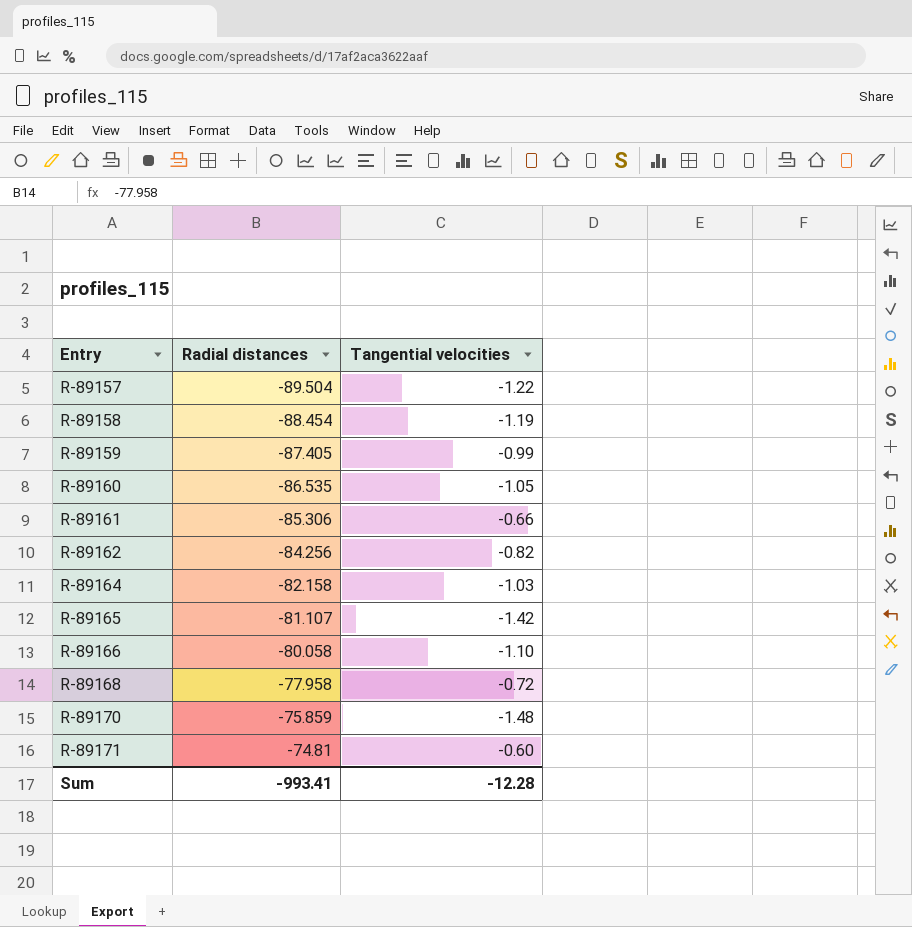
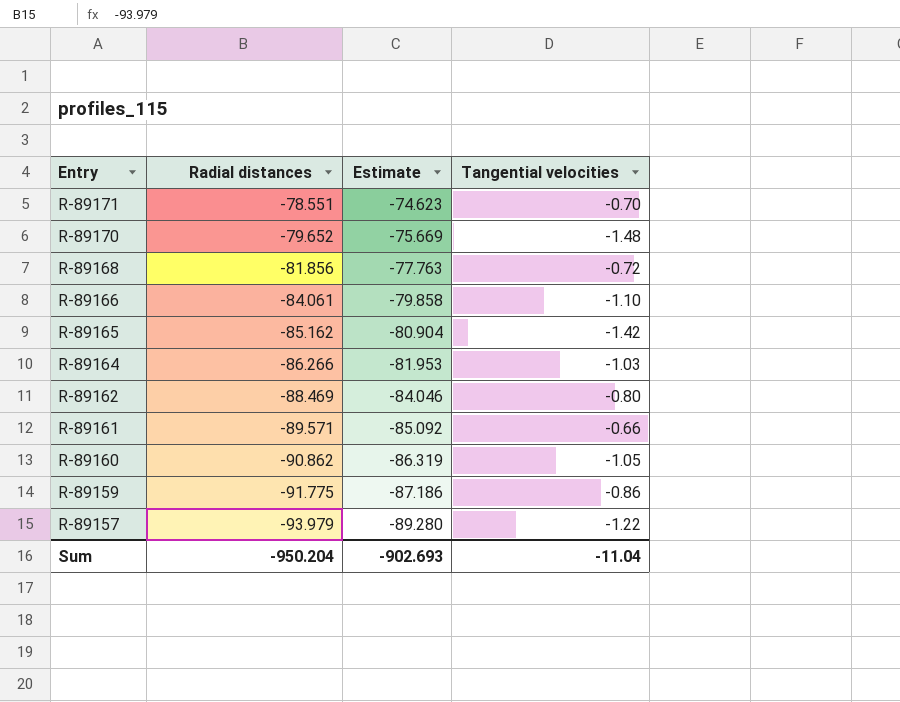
row order: Entry ascending -> Entry descending
column Estimate | formula: none -> [Radial distances] * 0.95
row R-89158: -88.454 | -1.19 -> none
R-89171 | Radial distances: -74.81 -> -78.551
R-89171 | Tangential velocities: -0.60 -> -0.70
R-89170 | Radial distances: -75.859 -> -79.652
R-89168 | Radial distances: -77.958 -> -81.856
R-89166 | Radial distances: -80.058 -> -84.061
R-89165 | Radial distances: -81.107 -> -85.162
R-89164 | Radial distances: -82.158 -> -86.266
R-89162 | Radial distances: -84.256 -> -88.469
R-89162 | Tangential velocities: -0.82 -> -0.80
R-89161 | Radial distances: -85.306 -> -89.571
R-89160 | Radial distances: -86.535 -> -90.862
R-89159 | Radial distances: -87.405 -> -91.775
R-89159 | Tangential velocities: -0.99 -> -0.86
R-89157 | Radial distances: -89.504 -> -93.979
Sum | Radial distances: -993.41 -> -950.204
Sum | Tangential velocities: -12.28 -> -11.04

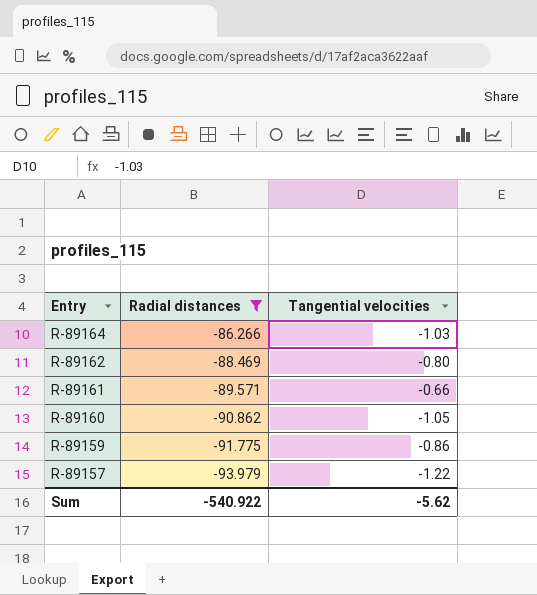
filter: none -> Radial distances <= -86.266
column Estimate | formula: [Radial distances] * 0.95 -> none
Sum | Radial distances: -950.204 -> -540.922
Sum | Tangential velocities: -11.04 -> -5.62

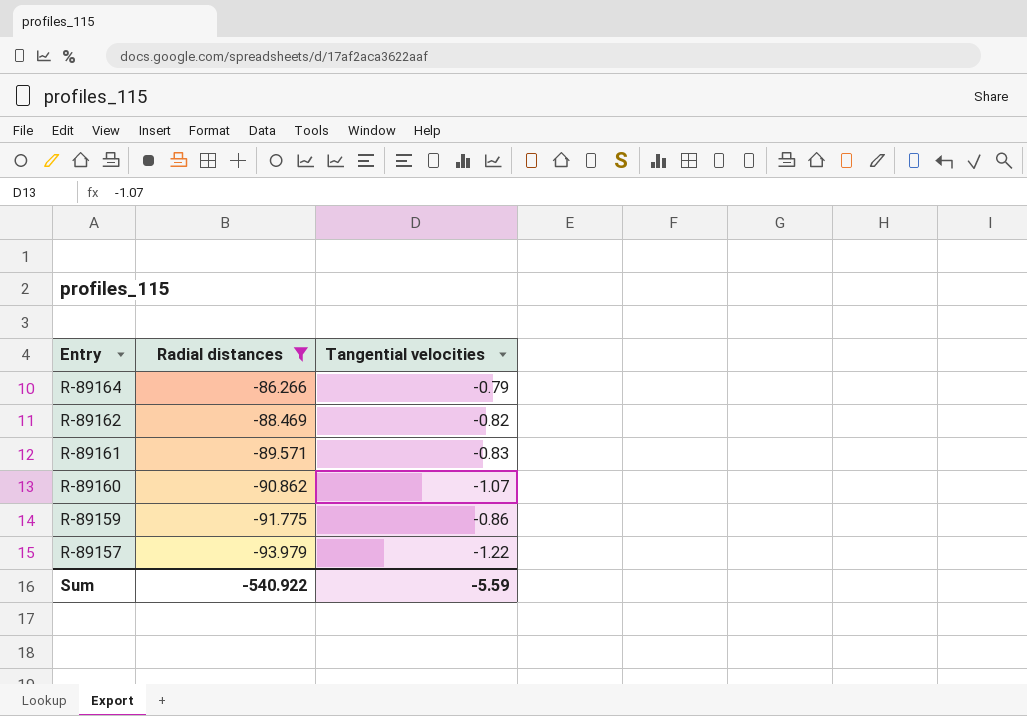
R-89164 | Tangential velocities: -1.03 -> -0.79
R-89162 | Tangential velocities: -0.80 -> -0.82
R-89161 | Tangential velocities: -0.66 -> -0.83
R-89160 | Tangential velocities: -1.05 -> -1.07
Sum | Tangential velocities: -5.62 -> -5.59

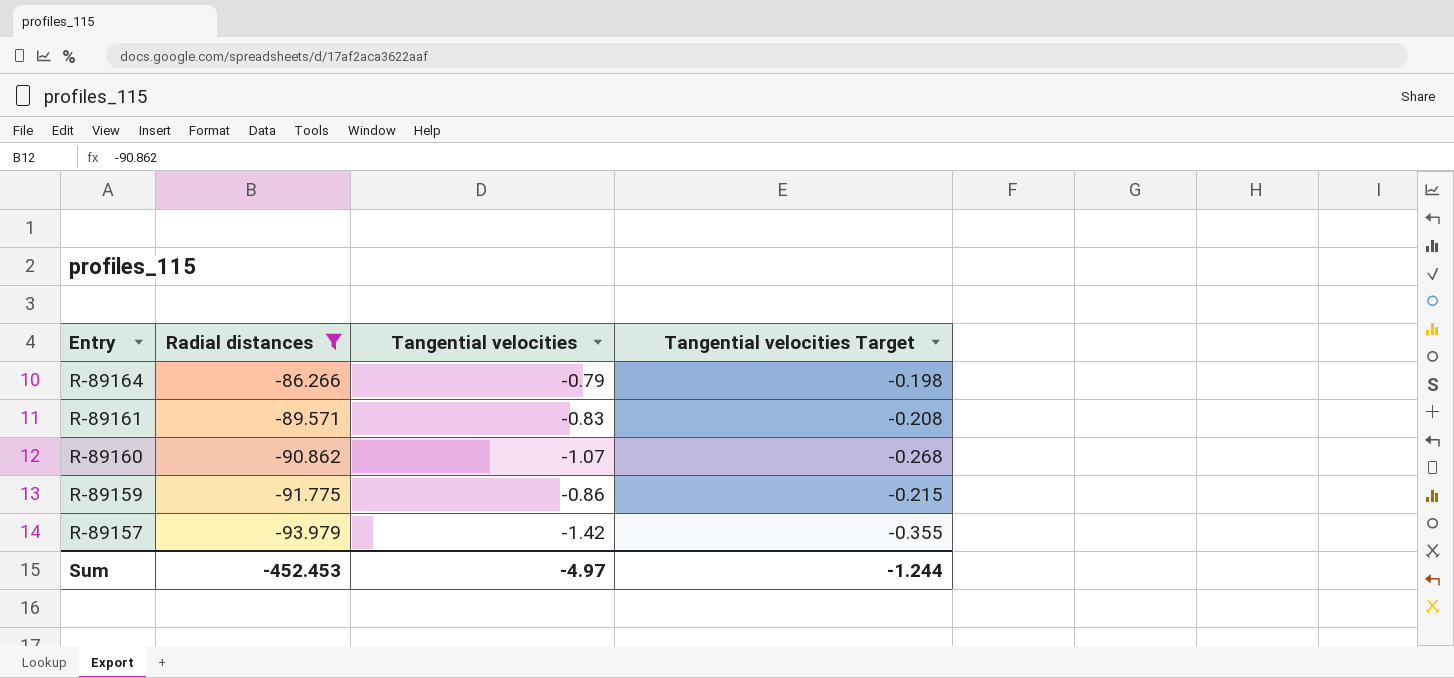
column Tangential velocities Target | formula: none -> [Tangential velocities] * 0.25
row R-89162: -88.469 | -0.82 -> none
R-89157 | Tangential velocities: -1.22 -> -1.42
Sum | Radial distances: -540.922 -> -452.453
Sum | Tangential velocities: -5.59 -> -4.97

